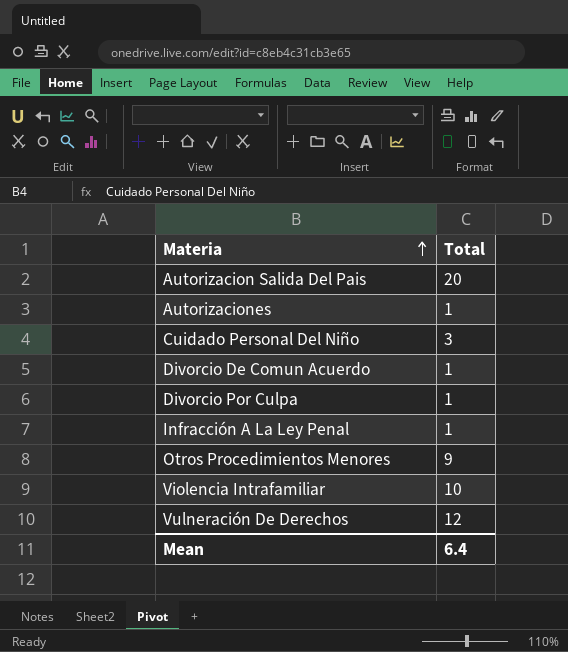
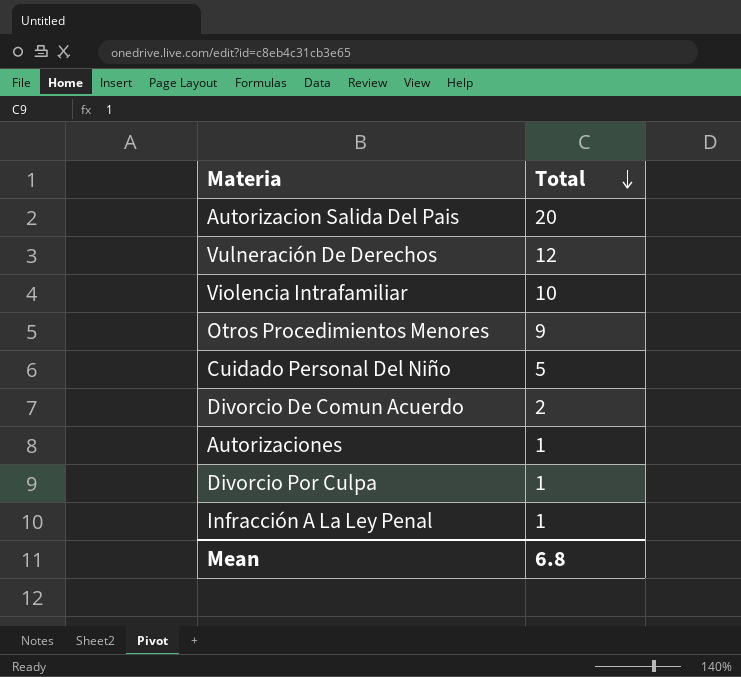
row order: Materia ascending -> Total descending
Cuidado Personal Del Niño | Total: 3 -> 5
Divorcio De Comun Acuerdo | Total: 1 -> 2
Mean | Total: 6.4 -> 6.8

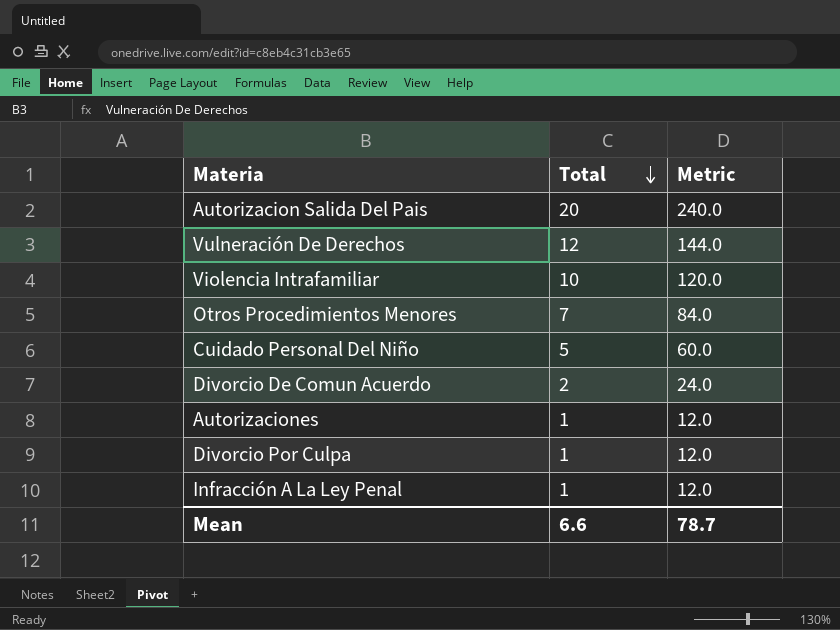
column Metric | formula: none -> [Total] * 12
Otros Procedimientos Menores | Total: 9 -> 7
Mean | Total: 6.8 -> 6.6

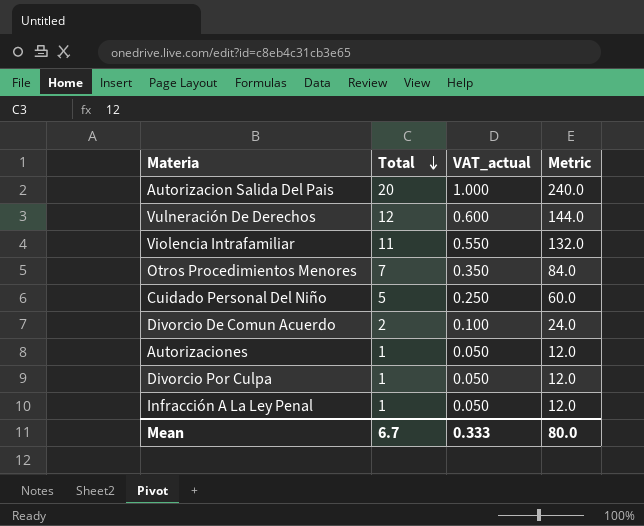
column VAT_actual | formula: none -> [Total] * 0.05
Violencia Intrafamiliar | Total: 10 -> 11
Violencia Intrafamiliar | Metric: 120.0 -> 132.0
Mean | Total: 6.6 -> 6.7
Mean | Metric: 78.7 -> 80.0

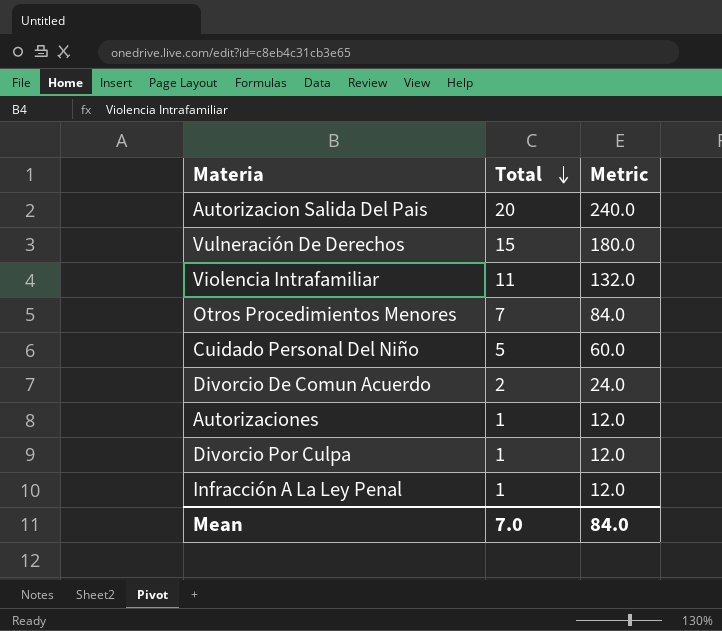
column VAT_actual | formula: [Total] * 0.05 -> none
Vulneración De Derechos | Total: 12 -> 15
Vulneración De Derechos | Metric: 144.0 -> 180.0
Mean | Total: 6.7 -> 7.0
Mean | Metric: 80.0 -> 84.0

